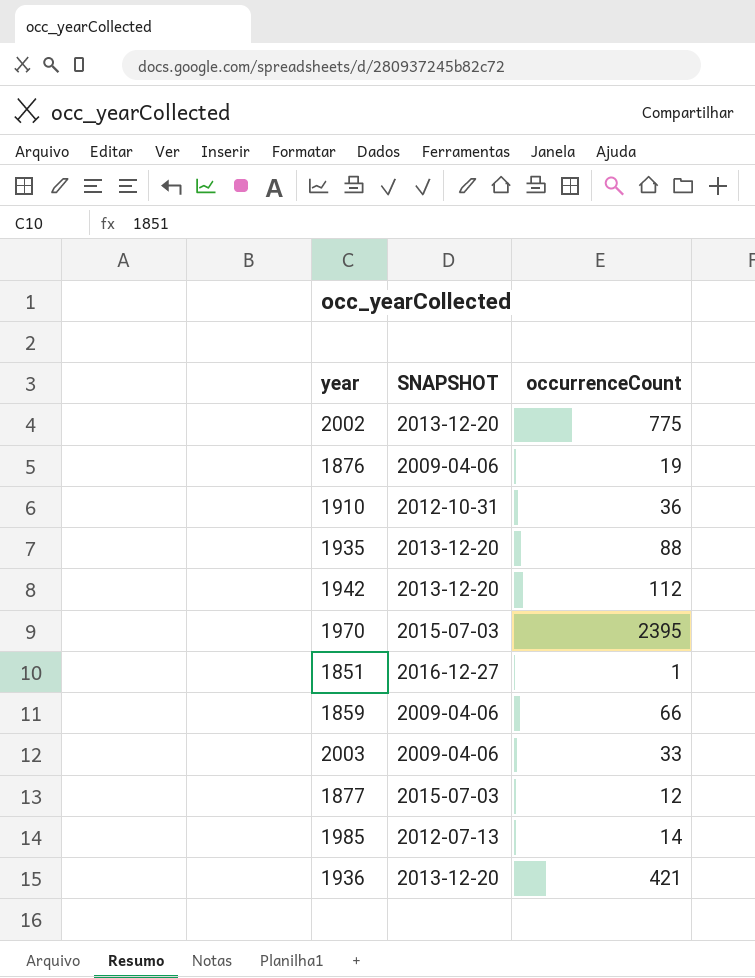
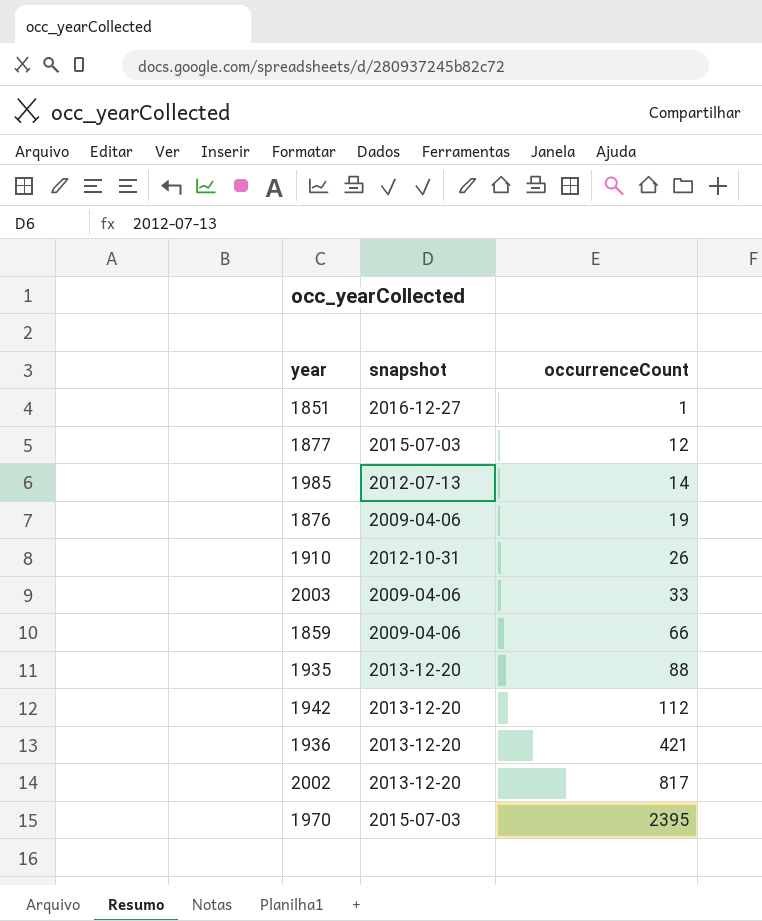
row order: none -> occurrenceCount ascending
column name: SNAPSHOT -> snapshot
1910 | occurrenceCount: 36 -> 26
2002 | occurrenceCount: 775 -> 817

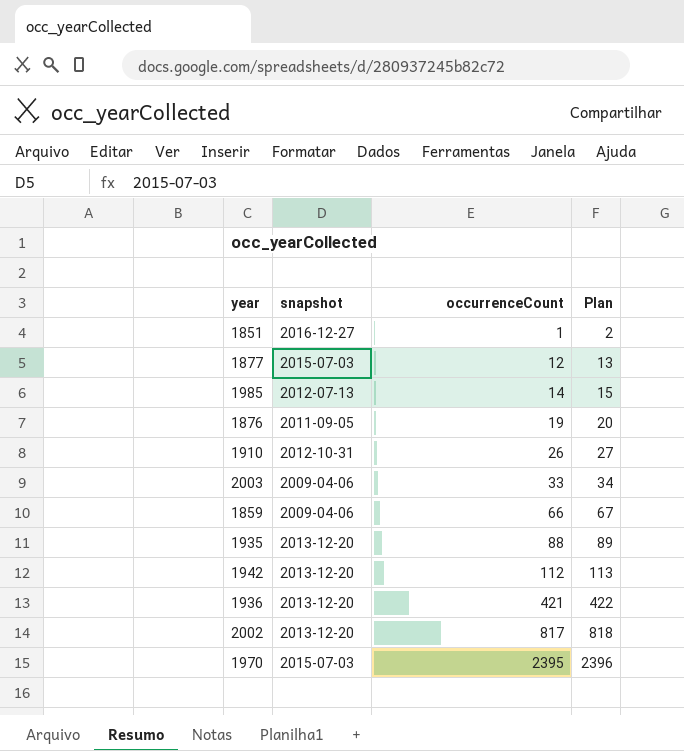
column Plan | formula: none -> [occurrenceCount] + 1
1876 | snapshot: 2009-04-06 -> 2011-09-05

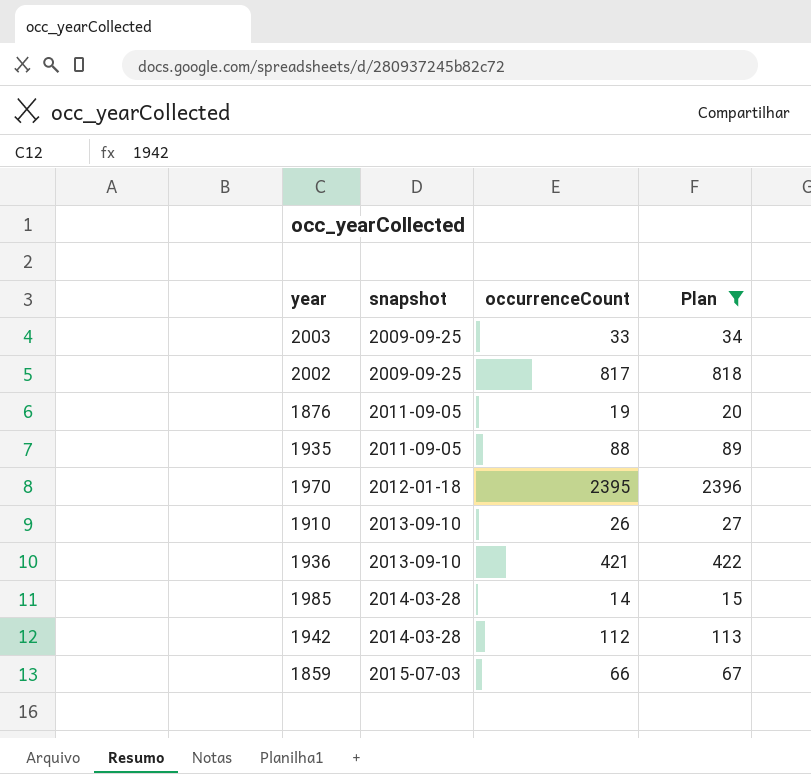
filter: none -> Plan >= 15
row order: occurrenceCount ascending -> snapshot ascending
2003 | snapshot: 2009-04-06 -> 2009-09-25
2002 | snapshot: 2013-12-20 -> 2009-09-25
1935 | snapshot: 2013-12-20 -> 2011-09-05
1970 | snapshot: 2015-07-03 -> 2012-01-18
1910 | snapshot: 2012-10-31 -> 2013-09-10
1936 | snapshot: 2013-12-20 -> 2013-09-10
1985 | snapshot: 2012-07-13 -> 2014-03-28
1942 | snapshot: 2013-12-20 -> 2014-03-28
1859 | snapshot: 2009-04-06 -> 2015-07-03

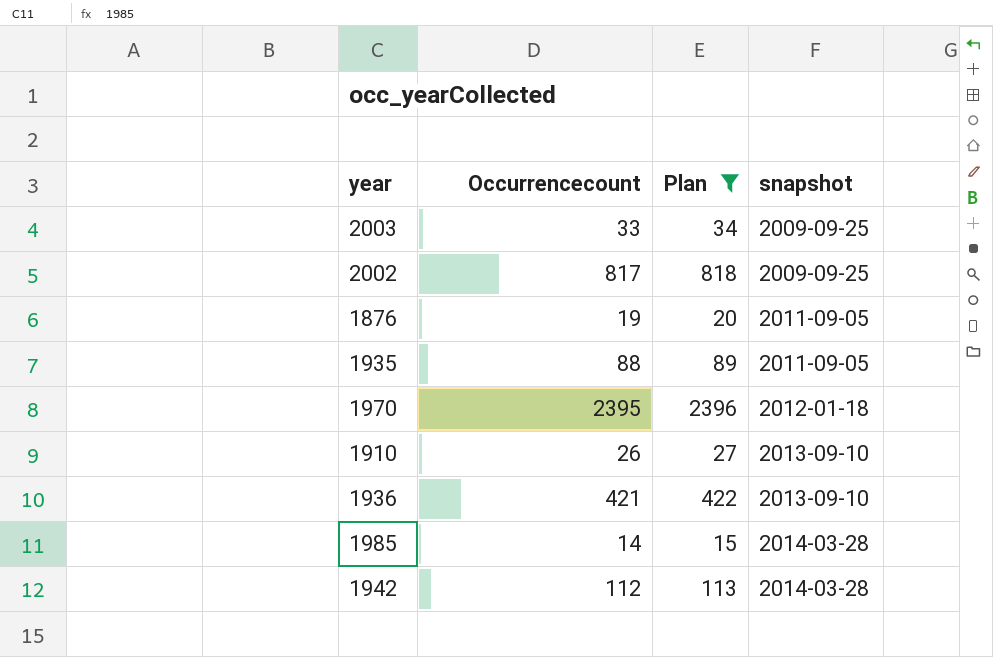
column name: occurrenceCount -> Occurrencecount
column snapshot | position: 2 -> 4
row 1859: 2015-07-03 | 66 | 67 -> none

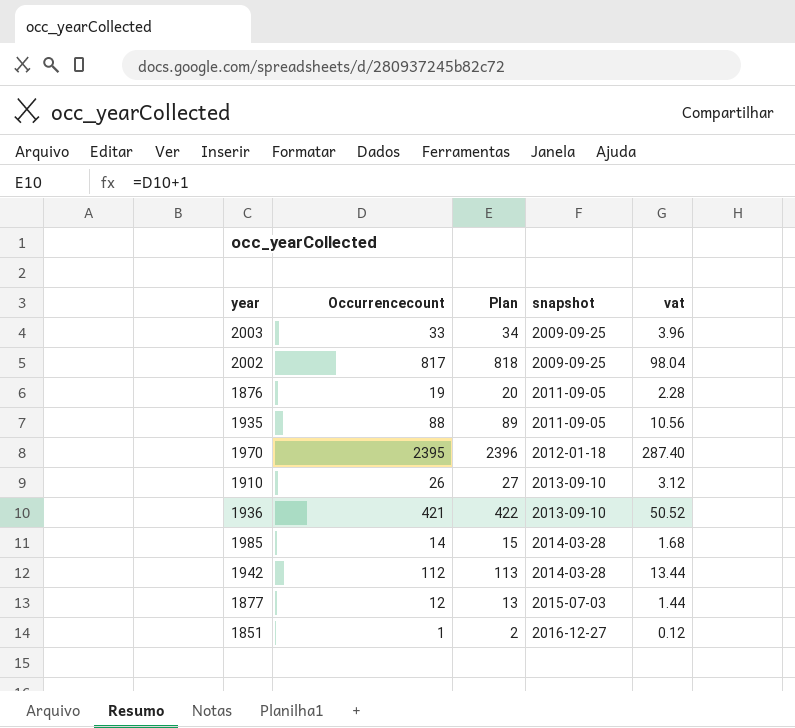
filter: Plan >= 15 -> none
column vat | formula: none -> [Occurrencecount] * 0.12

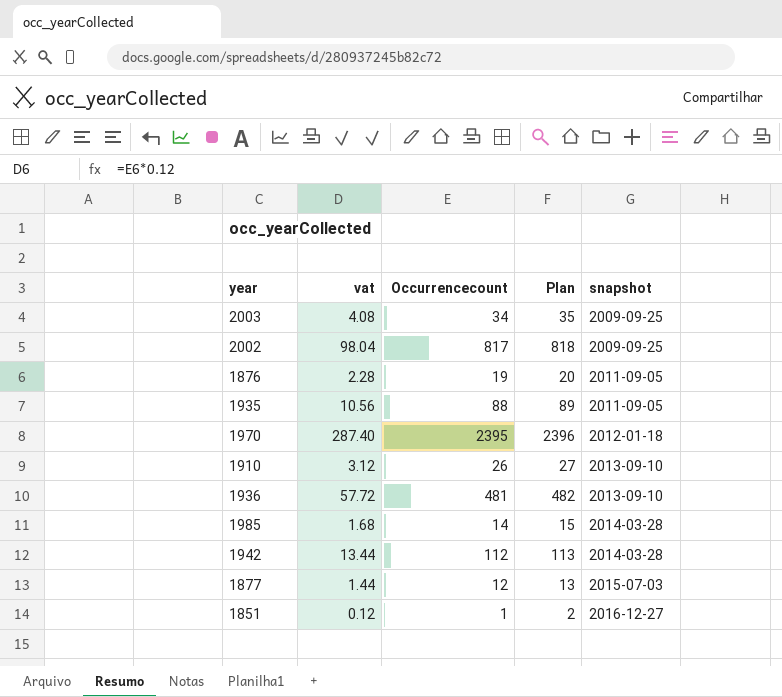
column vat | position: 5 -> 2
2003 | vat: 3.96 -> 4.08
2003 | Occurrencecount: 33 -> 34
2003 | Plan: 34 -> 35
1936 | vat: 50.52 -> 57.72
1936 | Occurrencecount: 421 -> 481
1936 | Plan: 422 -> 482

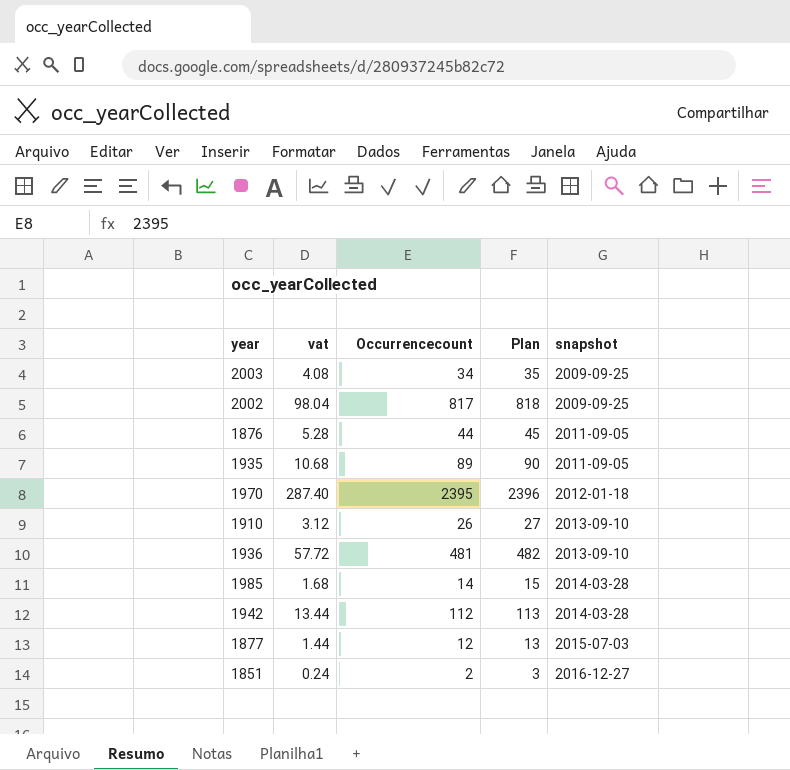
1876 | vat: 2.28 -> 5.28
1876 | Occurrencecount: 19 -> 44
1876 | Plan: 20 -> 45
1935 | vat: 10.56 -> 10.68
1935 | Occurrencecount: 88 -> 89
1935 | Plan: 89 -> 90
1851 | vat: 0.12 -> 0.24
1851 | Occurrencecount: 1 -> 2
1851 | Plan: 2 -> 3

